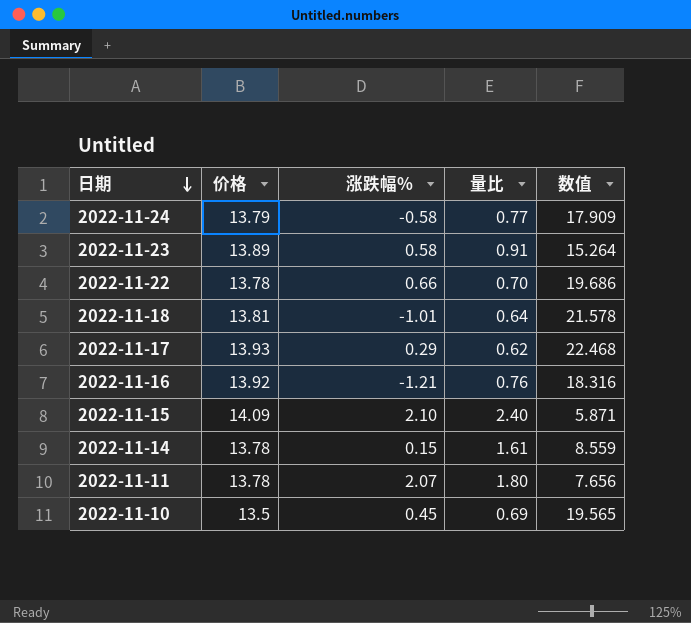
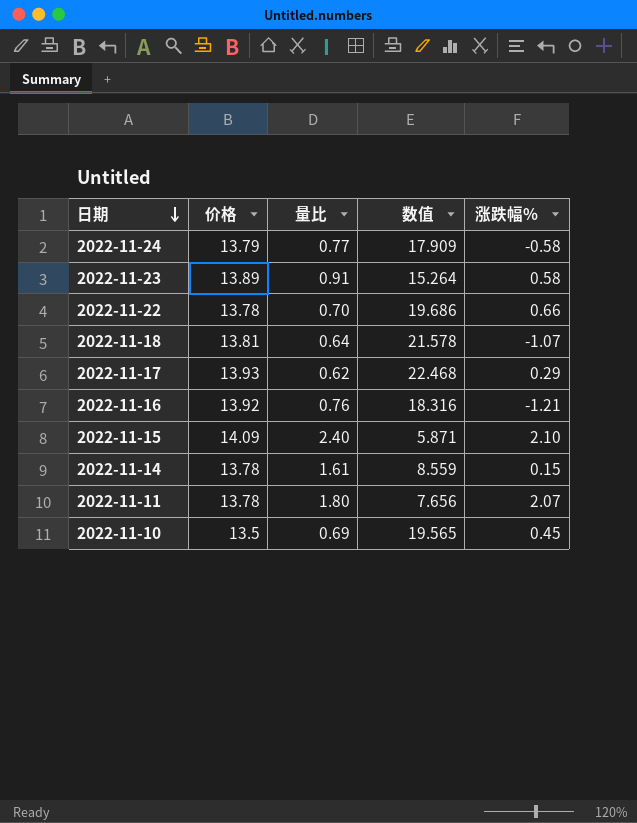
column 涨跌幅% | position: 3 -> 5
2022-11-18 | 涨跌幅%: -1.01 -> -1.07

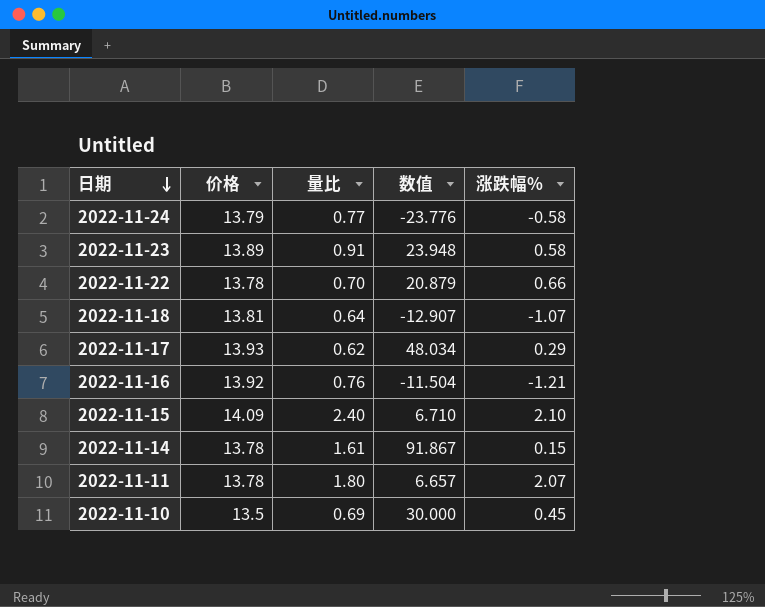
column 数值 | formula: [价格] / [量比] -> [价格] / [涨跌幅%]

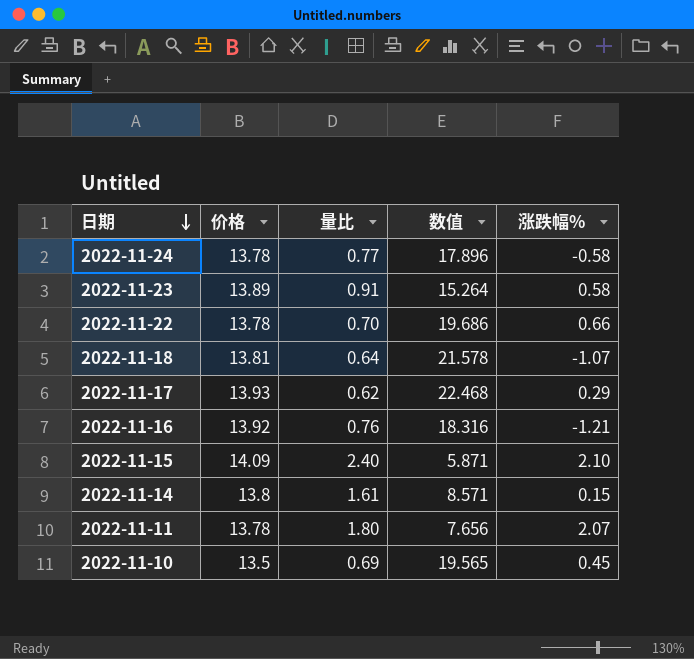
column 数值 | formula: [价格] / [涨跌幅%] -> [价格] / [量比]
2022-11-24 | 价格: 13.79 -> 13.78
2022-11-14 | 价格: 13.78 -> 13.8

